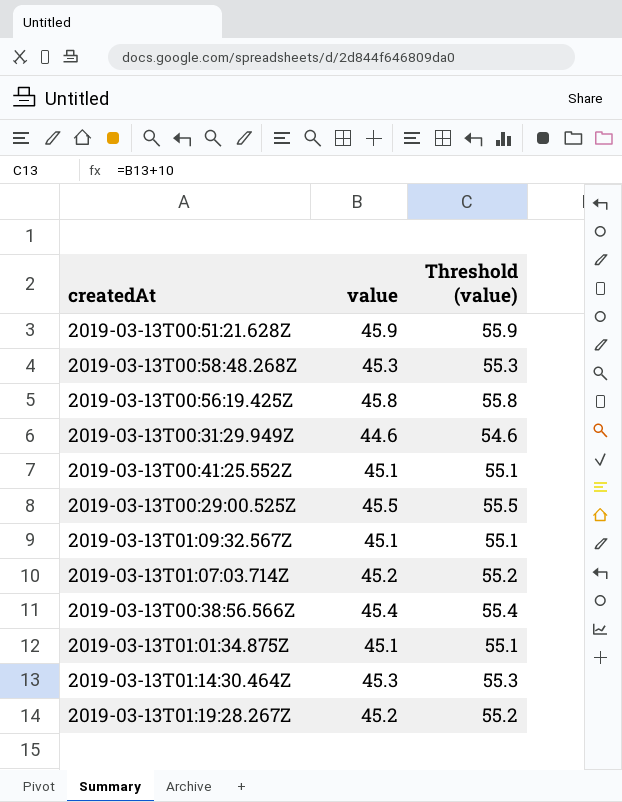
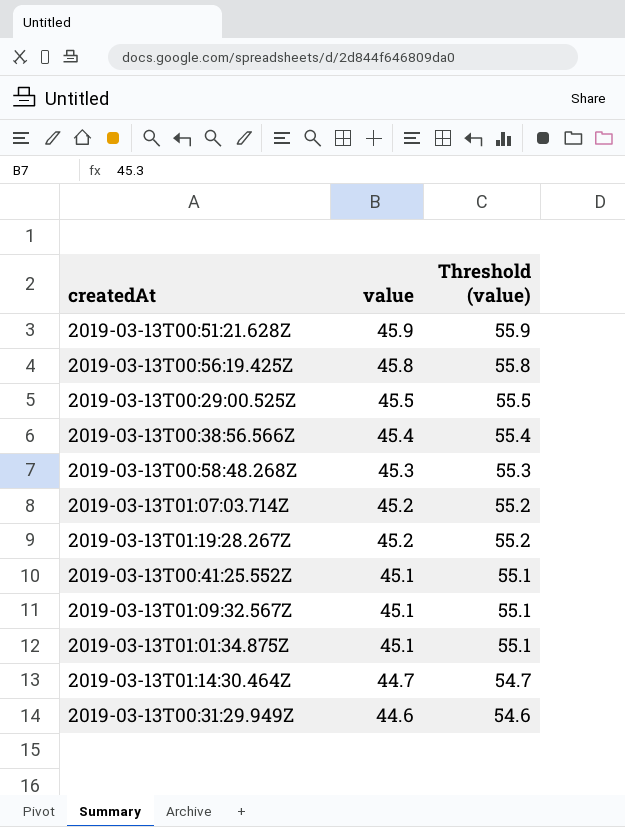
row order: none -> value descending
2019-03-13T01:14:30.464Z | value: 45.3 -> 44.7
2019-03-13T01:14:30.464Z | Threshold (value): 55.3 -> 54.7

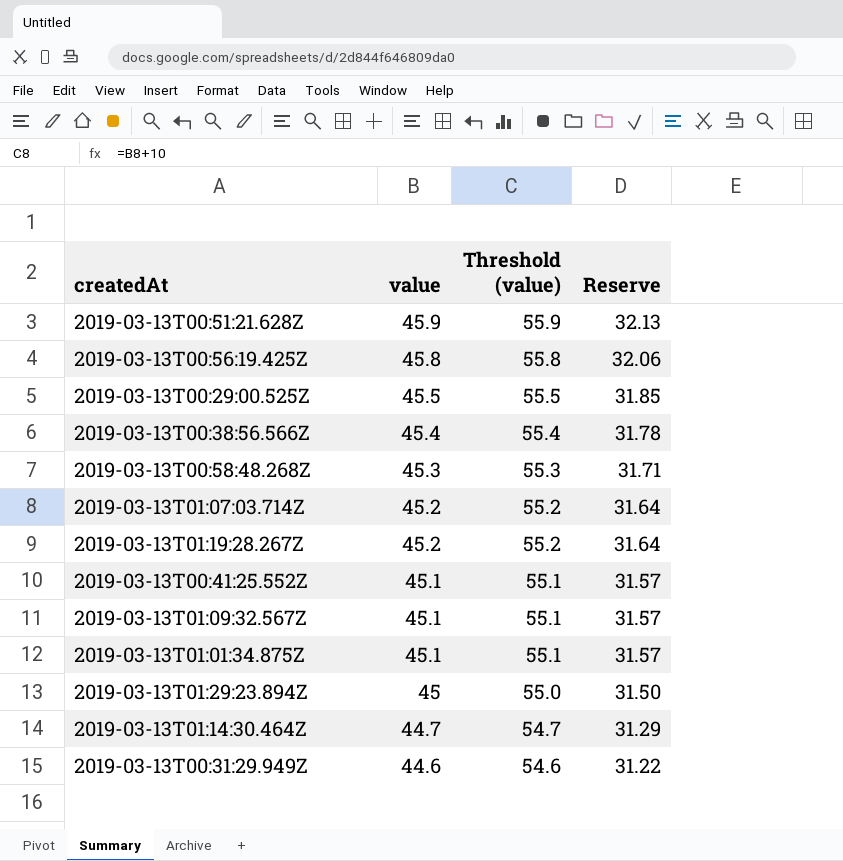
column Reserve | formula: none -> [value] * 0.7
row 2019-03-13T01:29:23.894Z: none -> 45 | 55.0 | 31.50

